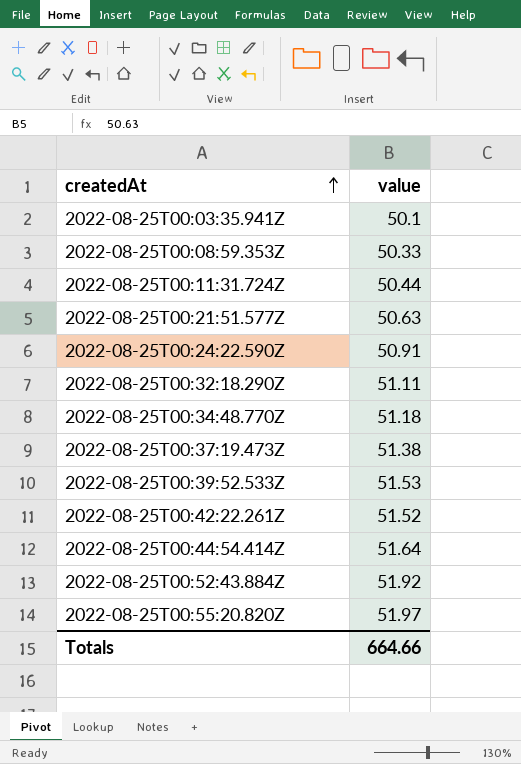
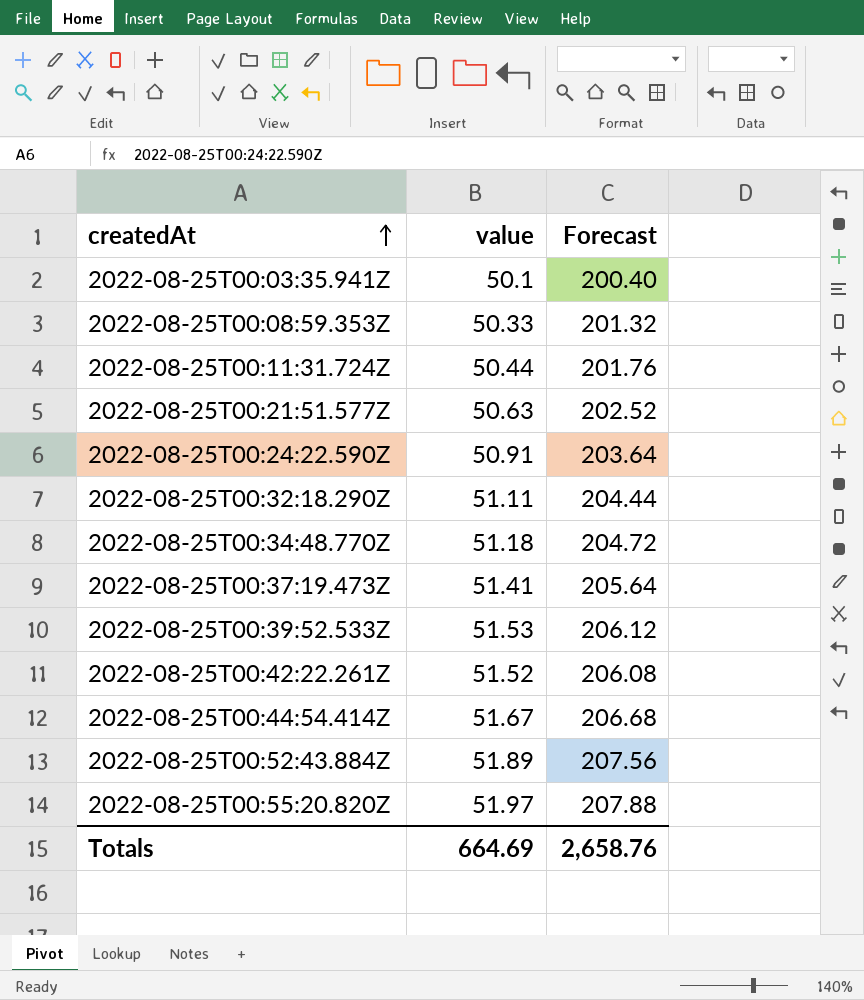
column Forecast | formula: none -> [value] * 4
2022-08-25T00:37:19.473Z | value: 51.38 -> 51.41
2022-08-25T00:44:54.414Z | value: 51.64 -> 51.67
2022-08-25T00:52:43.884Z | value: 51.92 -> 51.89
Totals | value: 664.66 -> 664.69

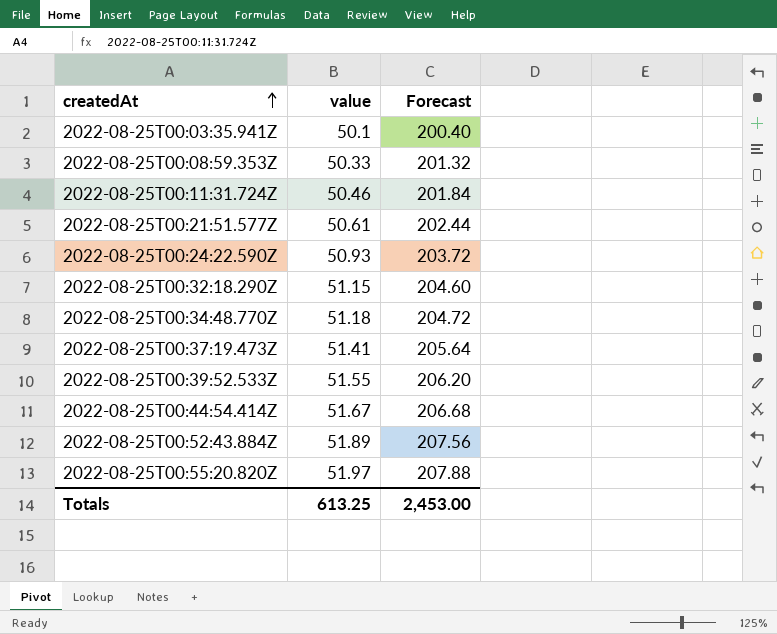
row 2022-08-25T00:42:22.261Z: 51.52 | 206.08 -> none
2022-08-25T00:11:31.724Z | value: 50.44 -> 50.46
2022-08-25T00:11:31.724Z | Forecast: 201.76 -> 201.84
2022-08-25T00:21:51.577Z | value: 50.63 -> 50.61
2022-08-25T00:21:51.577Z | Forecast: 202.52 -> 202.44
2022-08-25T00:24:22.590Z | value: 50.91 -> 50.93
2022-08-25T00:24:22.590Z | Forecast: 203.64 -> 203.72
2022-08-25T00:32:18.290Z | value: 51.11 -> 51.15
2022-08-25T00:32:18.290Z | Forecast: 204.44 -> 204.60
2022-08-25T00:39:52.533Z | value: 51.53 -> 51.55
2022-08-25T00:39:52.533Z | Forecast: 206.12 -> 206.20
Totals | value: 664.69 -> 613.25
Totals | Forecast: 2,658.76 -> 2,453.00

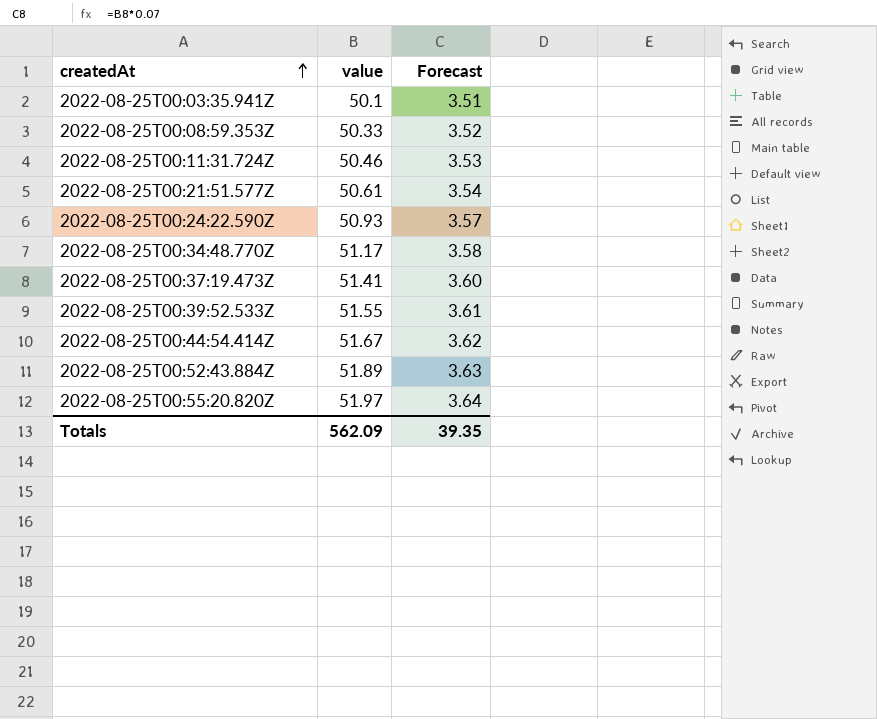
column Forecast | formula: [value] * 4 -> [value] * 0.07
row 2022-08-25T00:32:18.290Z: 51.15 | 204.60 -> none
2022-08-25T00:34:48.770Z | value: 51.18 -> 51.17
Totals | value: 613.25 -> 562.09
Totals | Forecast: 2,453.00 -> 39.35

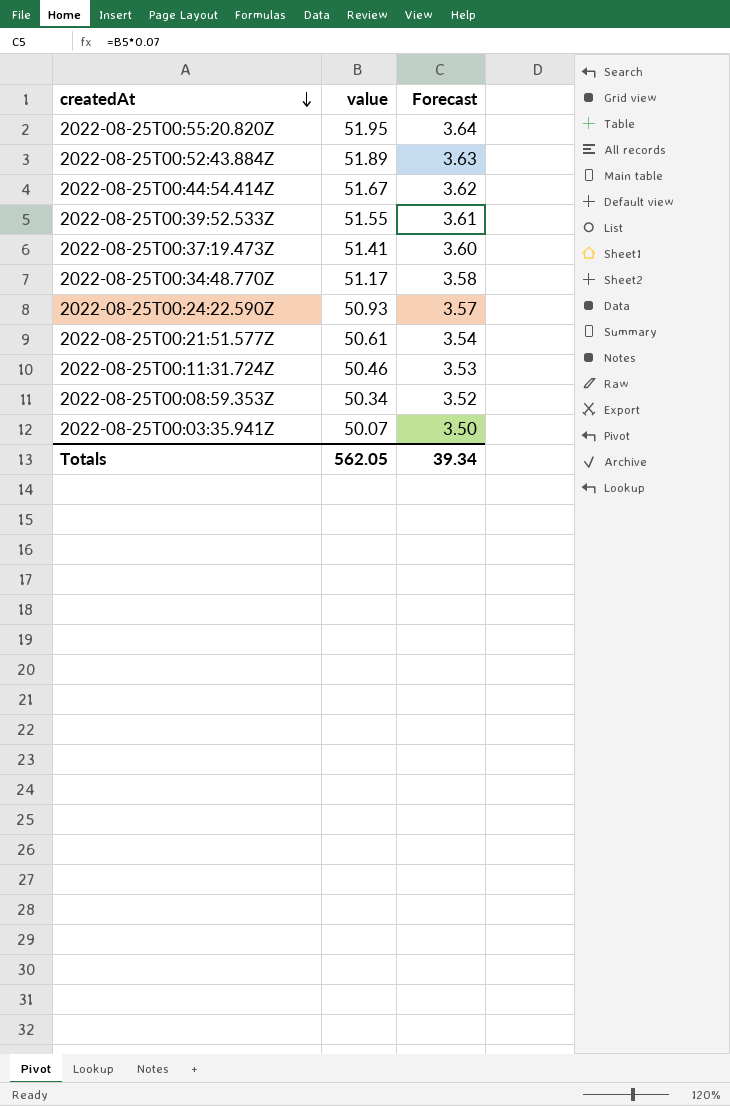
row order: createdAt ascending -> createdAt descending
2022-08-25T00:55:20.820Z | value: 51.97 -> 51.95
2022-08-25T00:08:59.353Z | value: 50.33 -> 50.34
2022-08-25T00:03:35.941Z | value: 50.1 -> 50.07
2022-08-25T00:03:35.941Z | Forecast: 3.51 -> 3.50
Totals | value: 562.09 -> 562.05
Totals | Forecast: 39.35 -> 39.34

